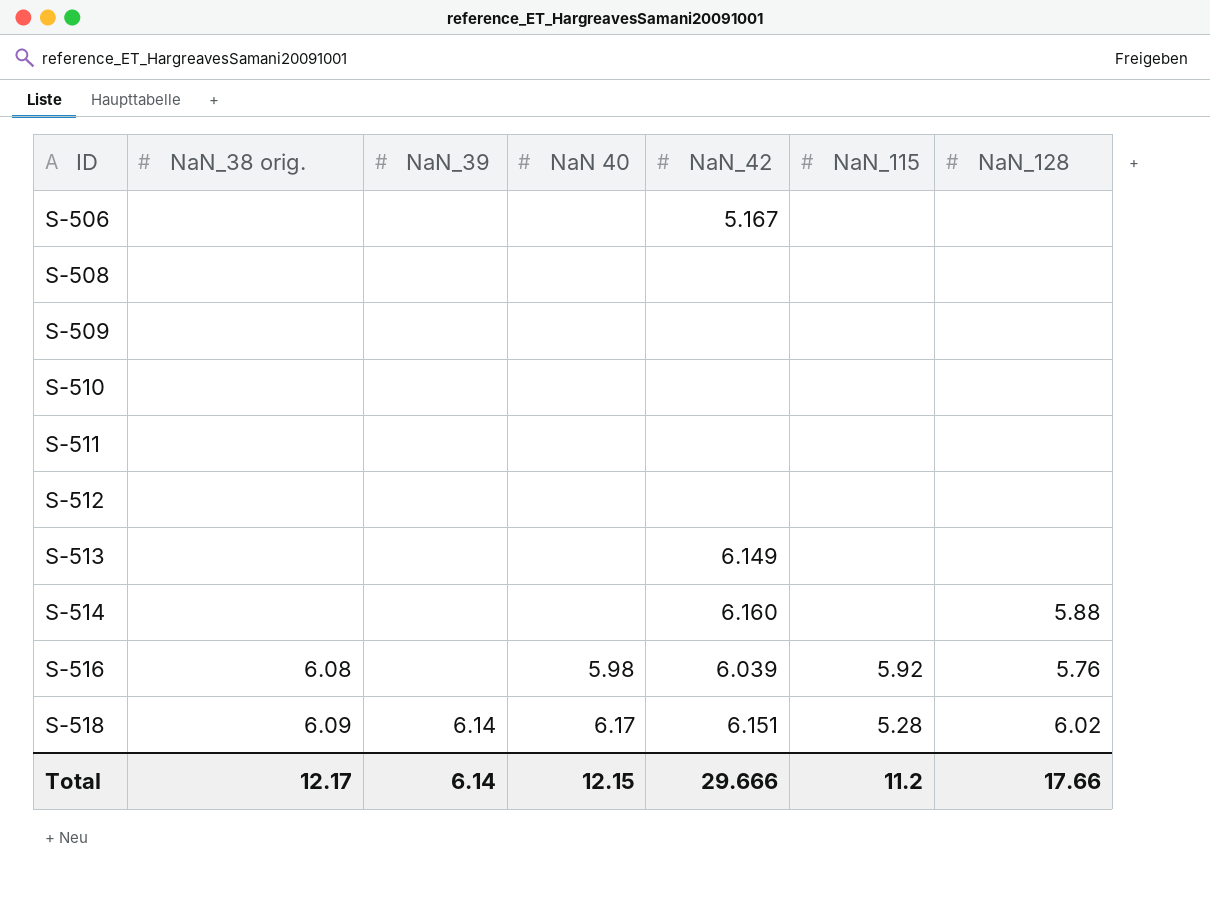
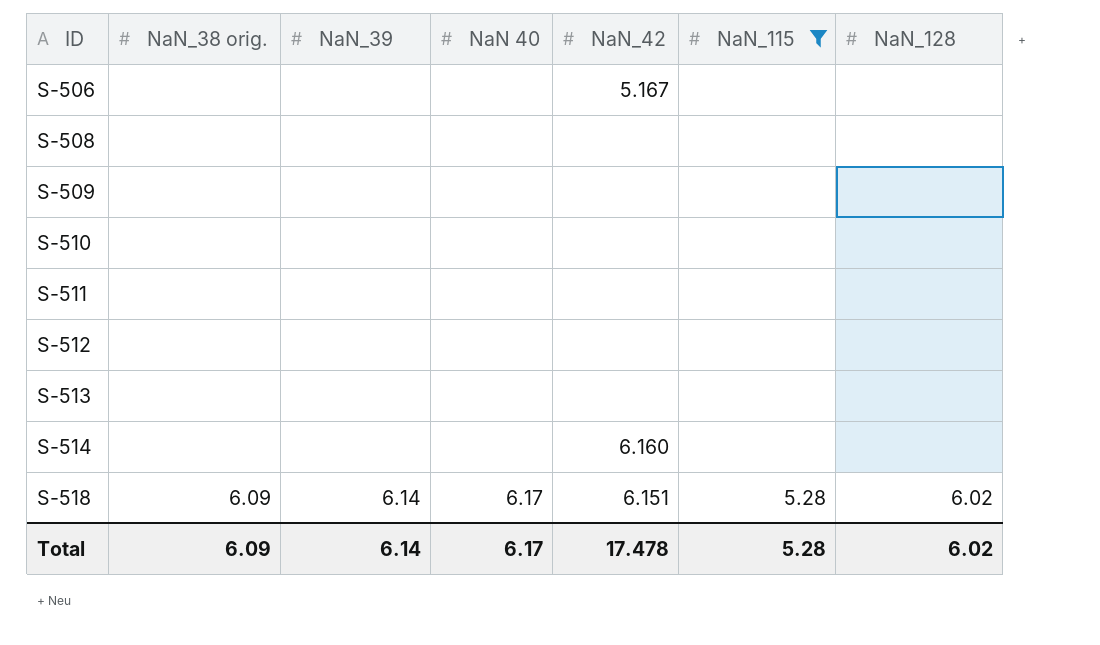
filter: none -> NaN_115 != 5.92
S-513 | NaN_42: 6.149 -> none
S-514 | NaN_128: 5.88 -> none
Total | NaN_38 orig.: 12.17 -> 6.09
Total | NaN 40: 12.15 -> 6.17
Total | NaN_42: 29.666 -> 17.478
Total | NaN_115: 11.2 -> 5.28
Total | NaN_128: 17.66 -> 6.02

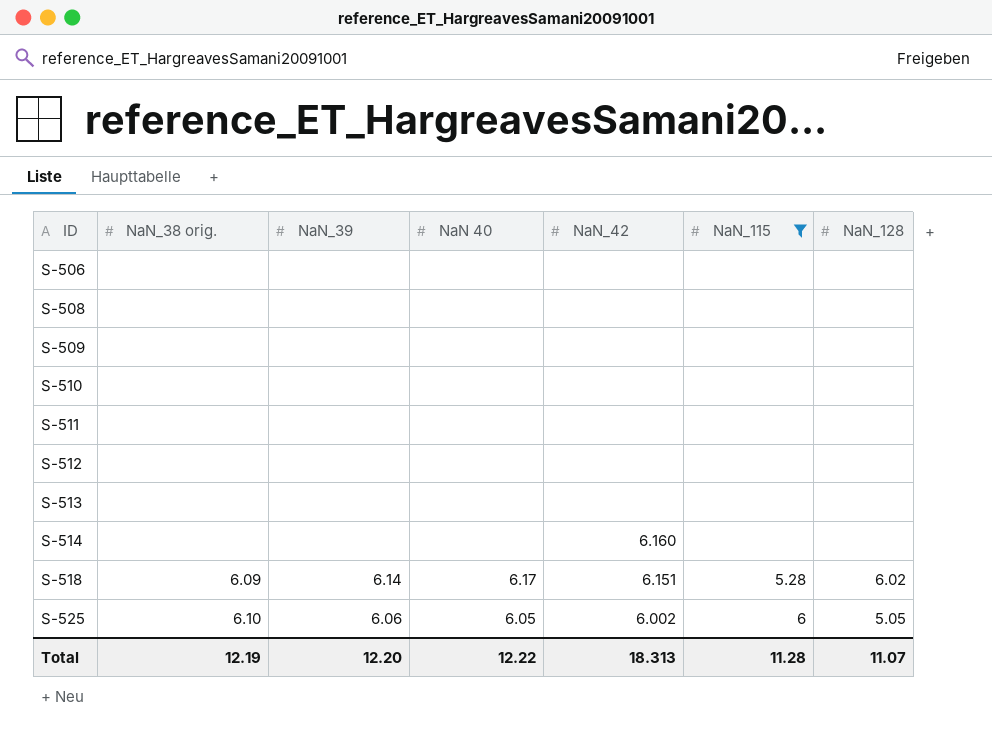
S-506 | NaN_42: 5.167 -> none
row S-525: none -> 6.10 | 6.06 | 6.05 | 6.002 | 6 | 5.05
Total | NaN_38 orig.: 6.09 -> 12.19
Total | NaN_39: 6.14 -> 12.20
Total | NaN 40: 6.17 -> 12.22
Total | NaN_42: 17.478 -> 18.313
Total | NaN_115: 5.28 -> 11.28
Total | NaN_128: 6.02 -> 11.07

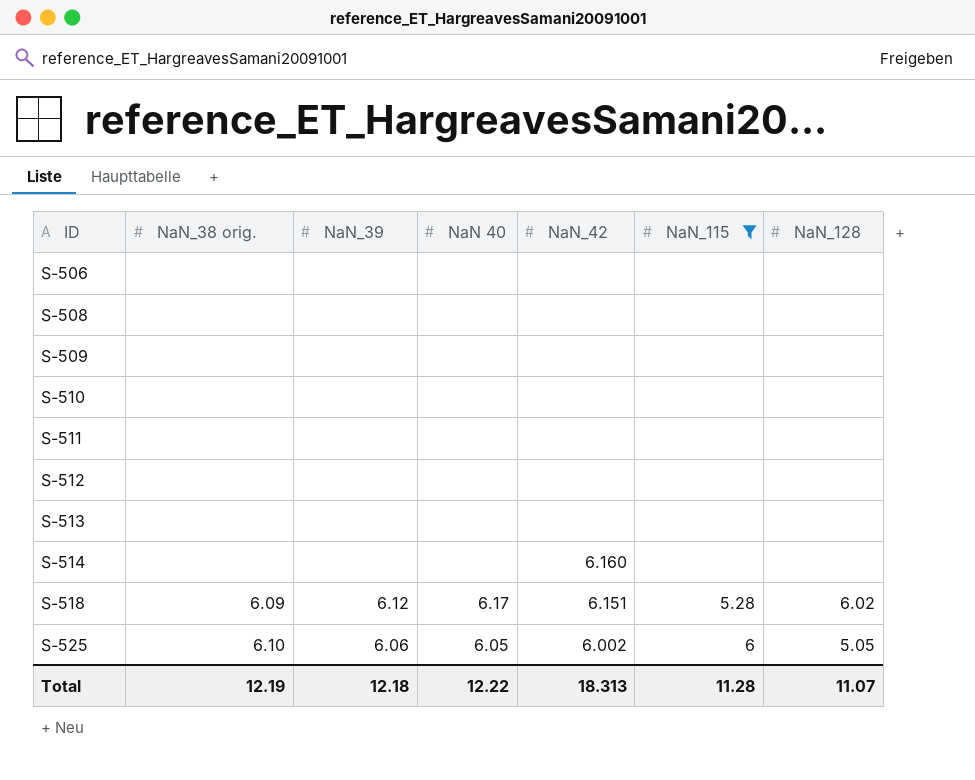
S-518 | NaN_39: 6.14 -> 6.12
Total | NaN_39: 12.20 -> 12.18

